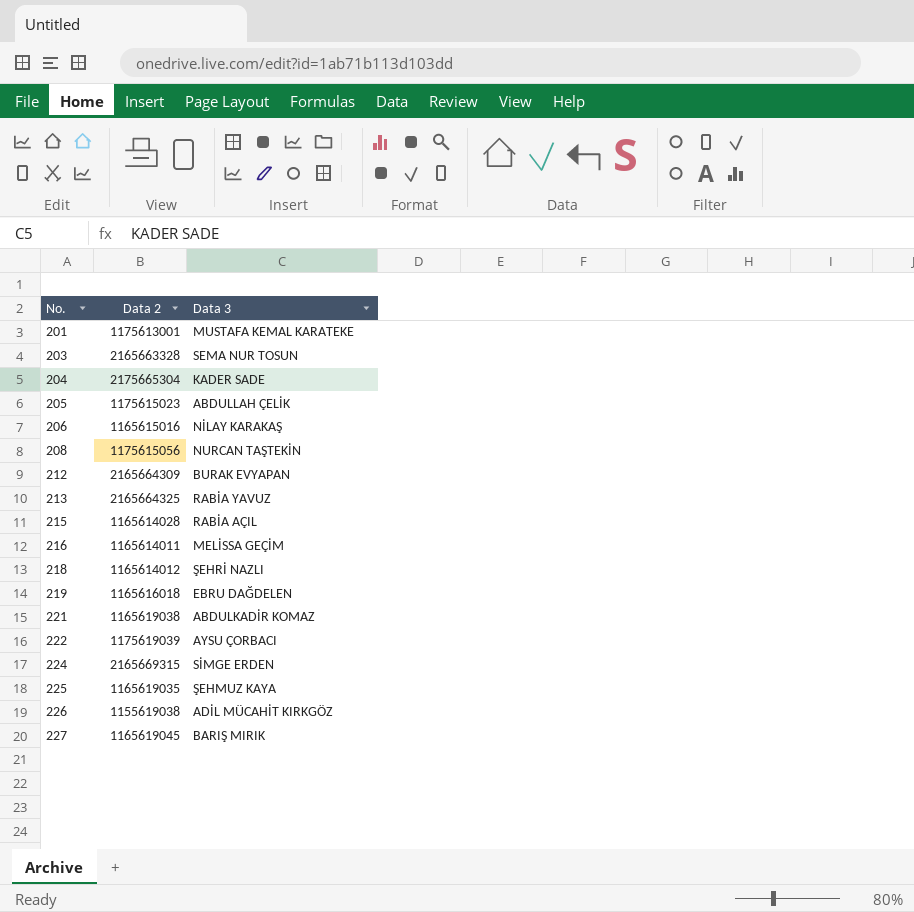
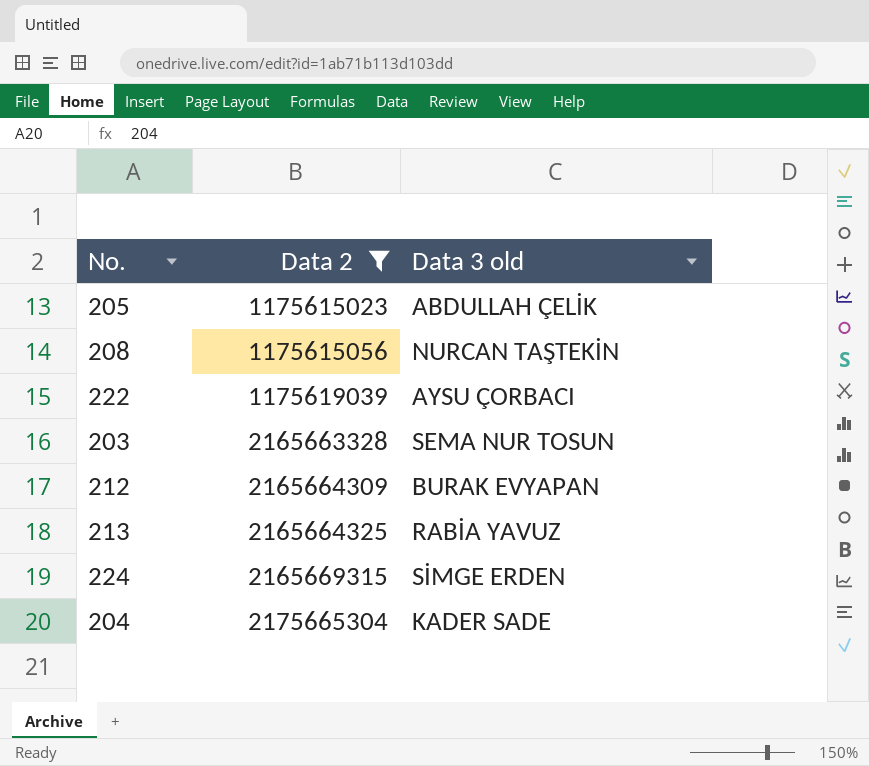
filter: none -> Data 2 >= 1175615023
row order: No. ascending -> Data 2 ascending
column name: Data 3 -> Data 3 old

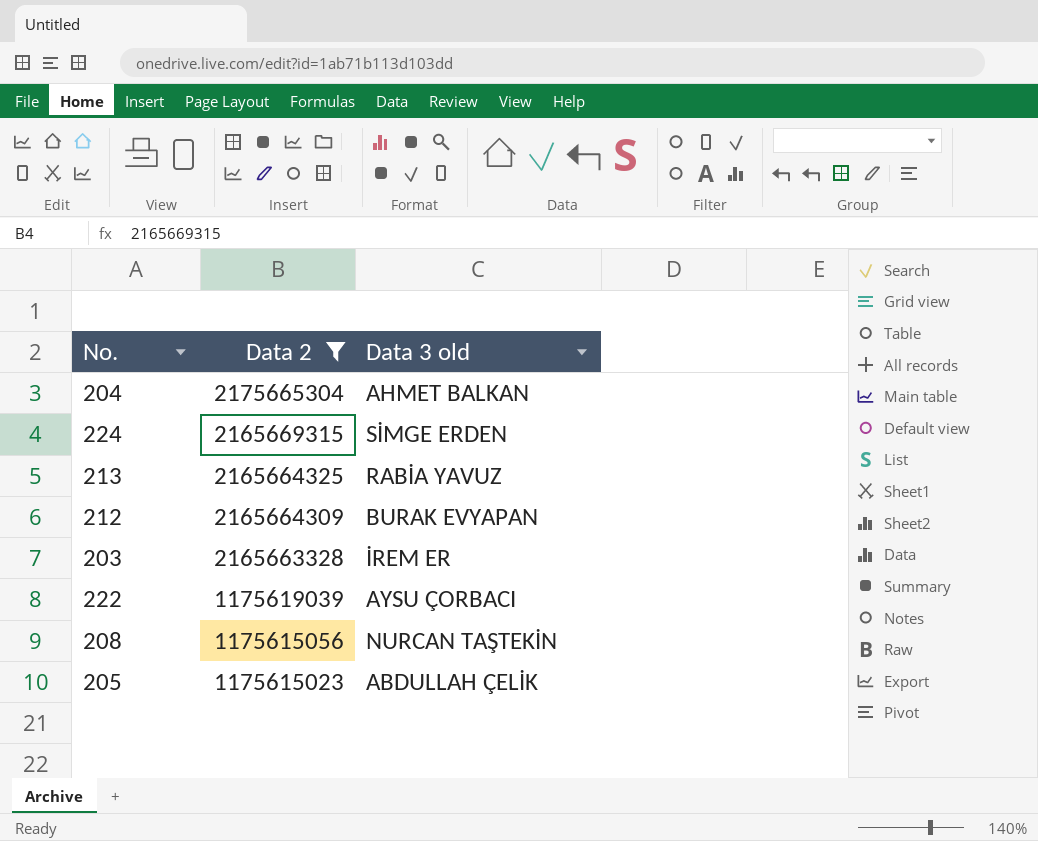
row order: Data 2 ascending -> Data 2 descending
204 | Data 3 old: KADER SADE -> AHMET BALKAN
203 | Data 3 old: SEMA NUR TOSUN -> İREM ER

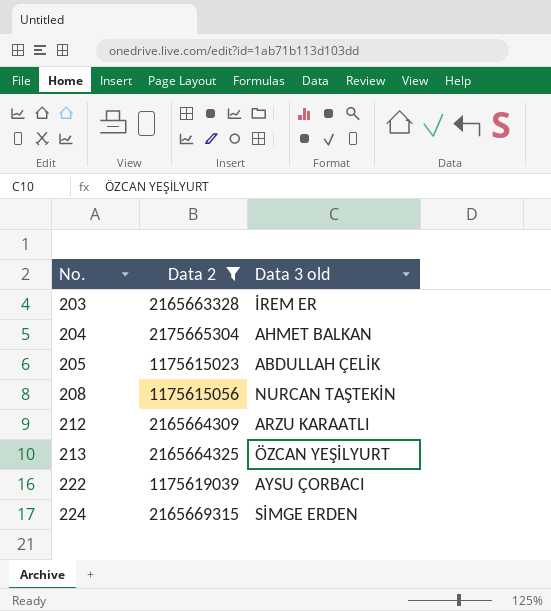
row order: Data 2 descending -> No. ascending
212 | Data 3 old: BURAK EVYAPAN -> ARZU KARAATLI
213 | Data 3 old: RABİA YAVUZ -> ÖZCAN YEŞİLYURT

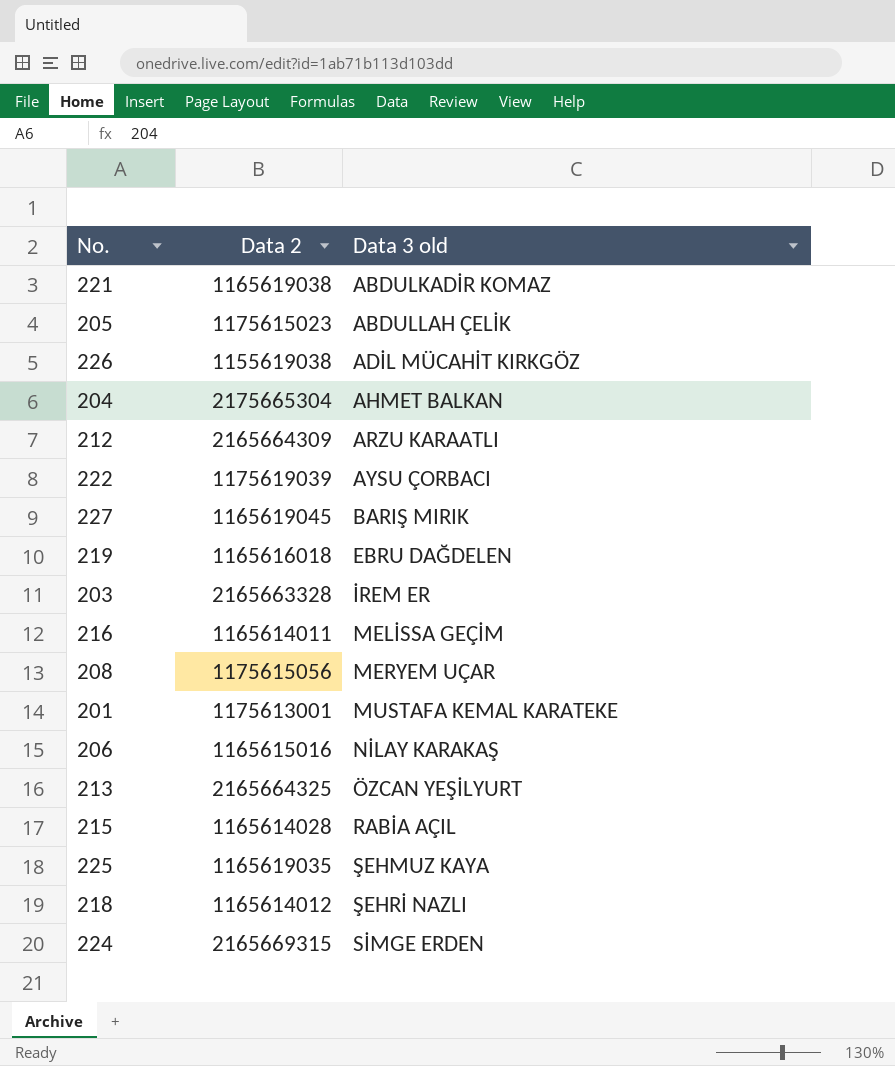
filter: Data 2 >= 1175615023 -> none
row order: No. ascending -> Data 3 old ascending
208 | Data 3 old: NURCAN TAŞTEKİN -> MERYEM UÇAR

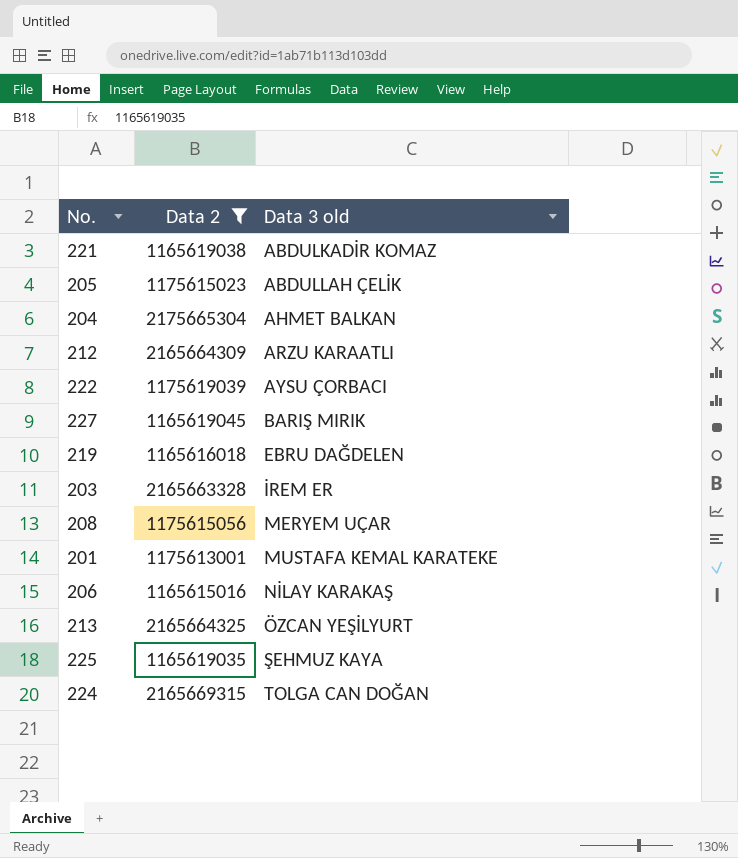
filter: none -> Data 2 >= 1165615016
224 | Data 3 old: SİMGE ERDEN -> TOLGA CAN DOĞAN

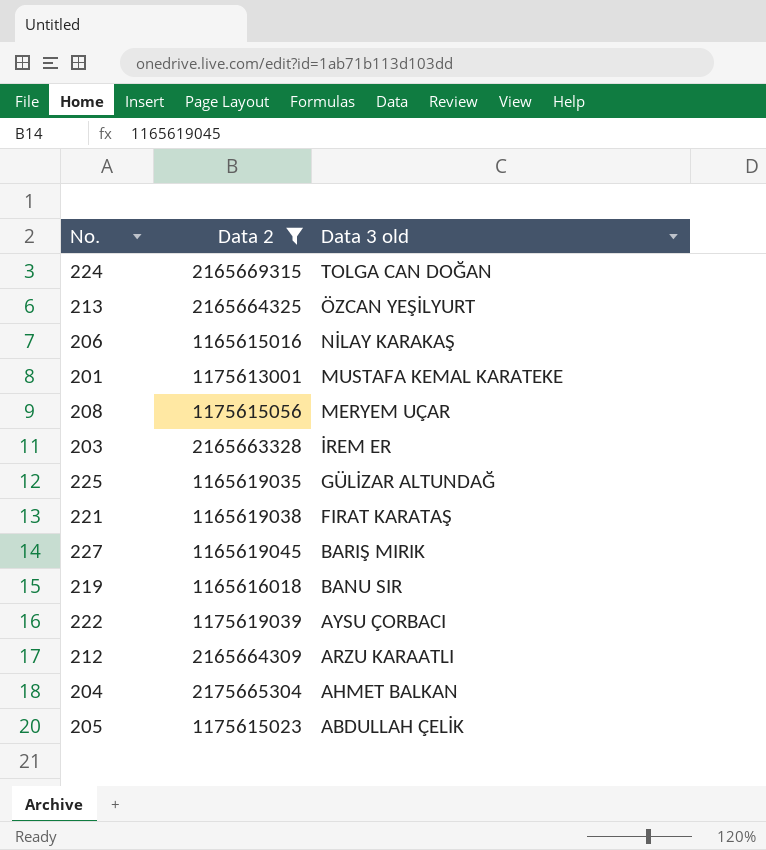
row order: Data 3 old ascending -> Data 3 old descending
225 | Data 3 old: ŞEHMUZ KAYA -> GÜLİZAR ALTUNDAĞ
221 | Data 3 old: ABDULKADİR KOMAZ -> FIRAT KARATAŞ
219 | Data 3 old: EBRU DAĞDELEN -> BANU SIR

